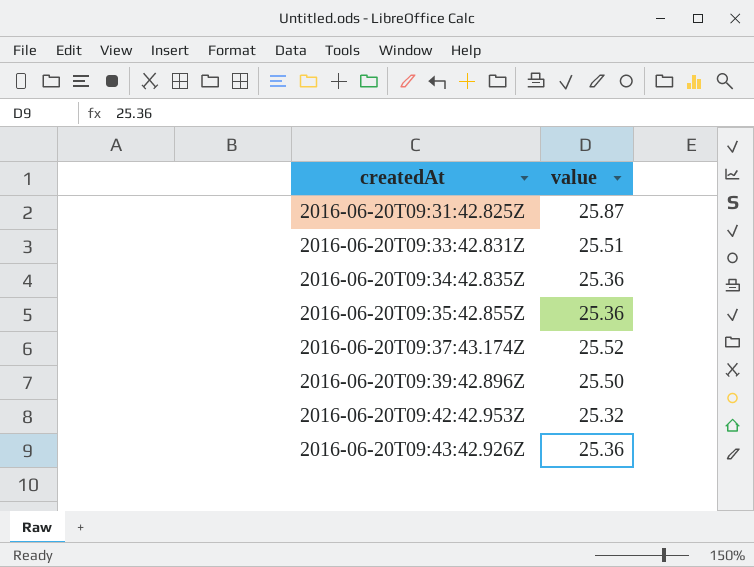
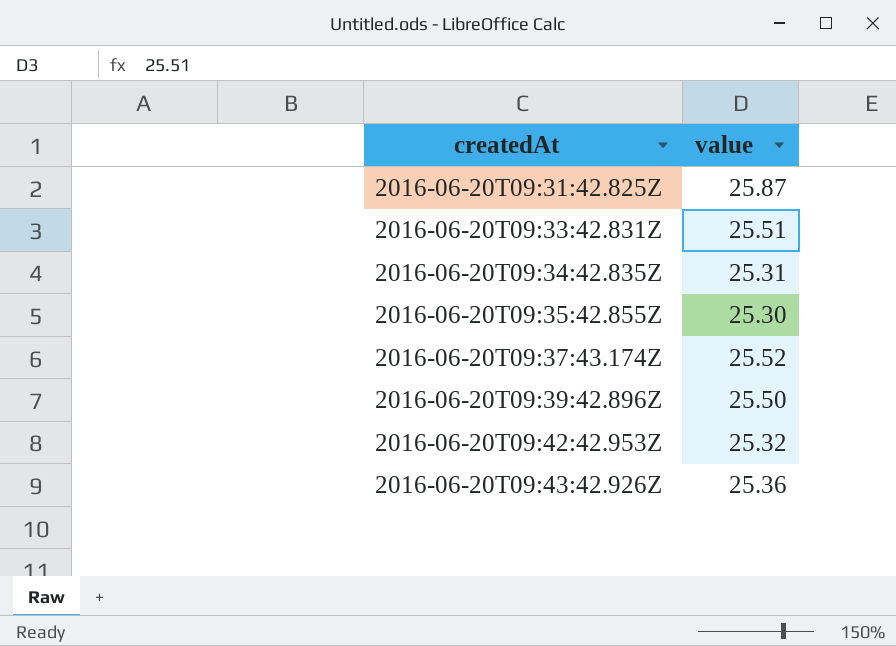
2016-06-20T09:34:42.835Z | value: 25.36 -> 25.31
2016-06-20T09:35:42.855Z | value: 25.36 -> 25.30

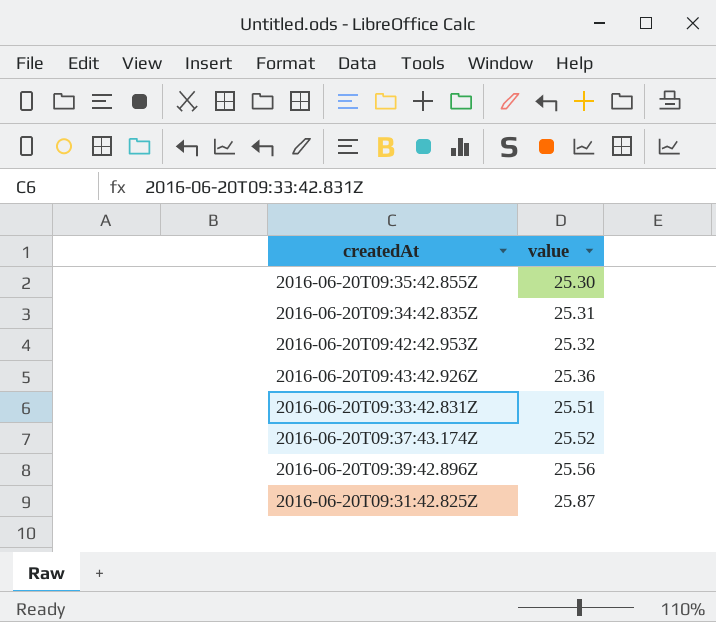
row order: createdAt ascending -> value ascending
2016-06-20T09:39:42.896Z | value: 25.50 -> 25.56

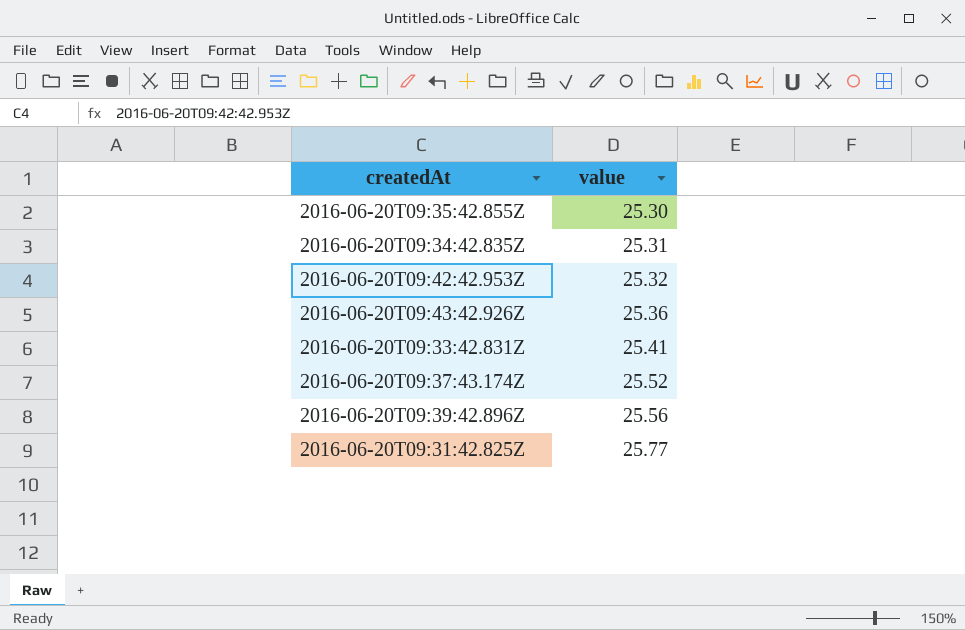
2016-06-20T09:33:42.831Z | value: 25.51 -> 25.41
2016-06-20T09:31:42.825Z | value: 25.87 -> 25.77

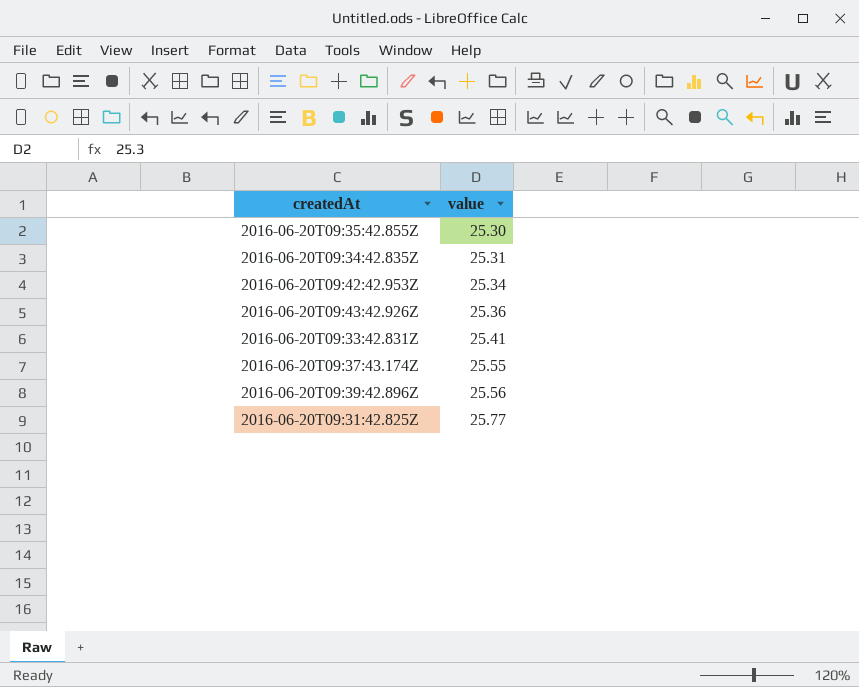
2016-06-20T09:42:42.953Z | value: 25.32 -> 25.34
2016-06-20T09:37:43.174Z | value: 25.52 -> 25.55

